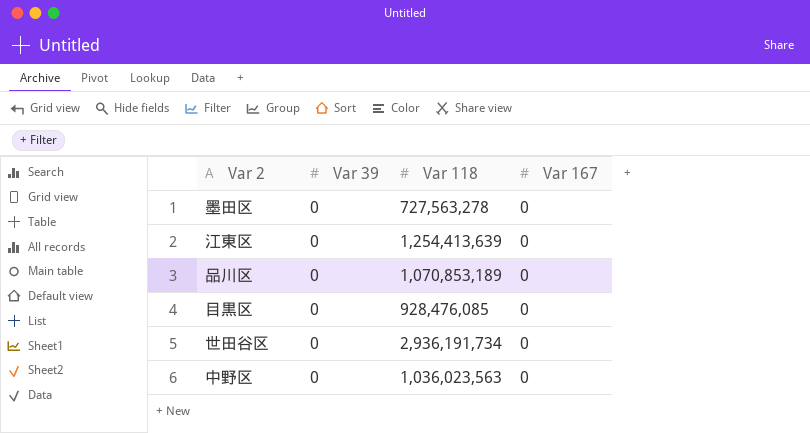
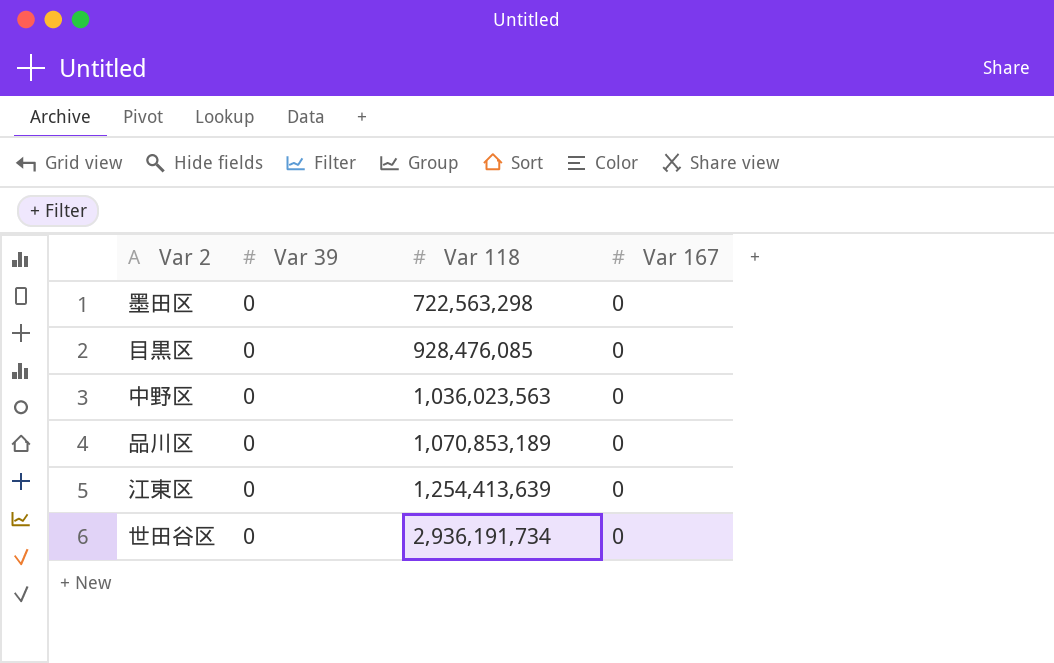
row order: none -> Var 118 ascending
墨田区 | Var 118: 727,563,278 -> 722,563,298

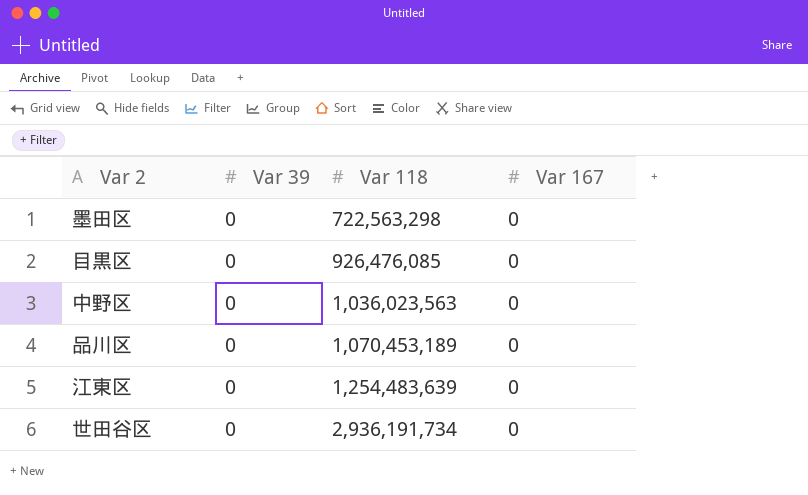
目黒区 | Var 118: 928,476,085 -> 926,476,085
品川区 | Var 118: 1,070,853,189 -> 1,070,453,189
江東区 | Var 118: 1,254,413,639 -> 1,254,483,639

